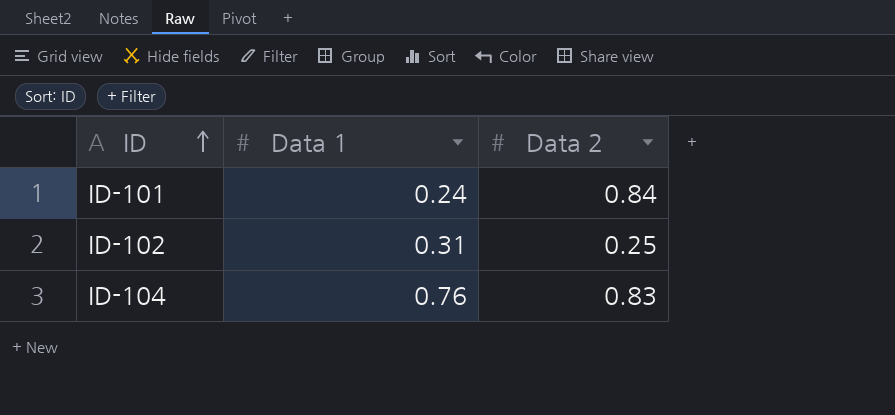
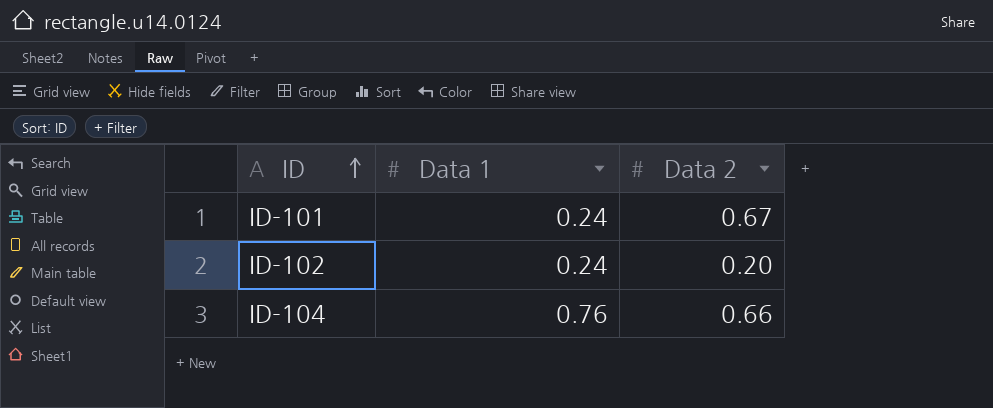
ID-101 | Data 2: 0.84 -> 0.67
ID-102 | Data 1: 0.31 -> 0.24
ID-102 | Data 2: 0.25 -> 0.20
ID-104 | Data 2: 0.83 -> 0.66

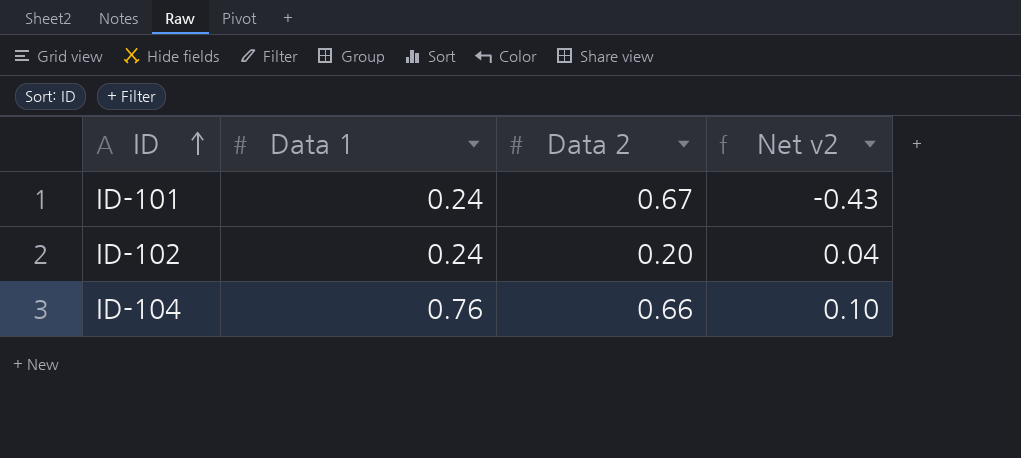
column Net v2 | formula: none -> [Data 1] - [Data 2]

